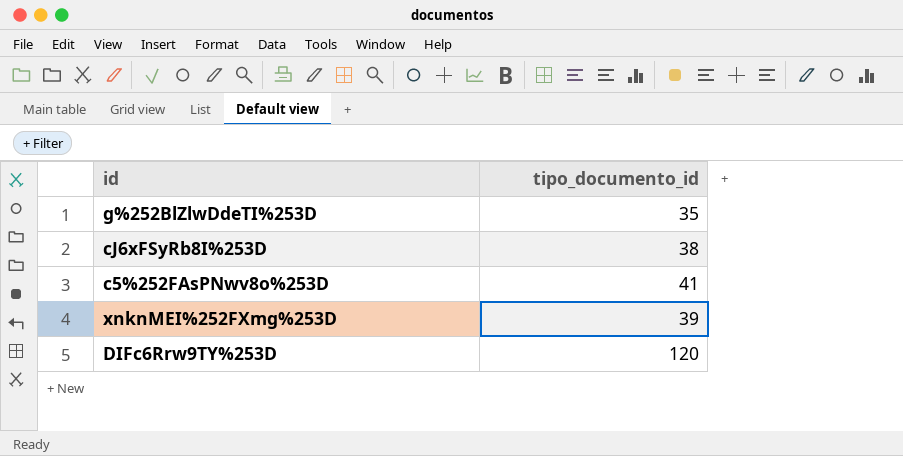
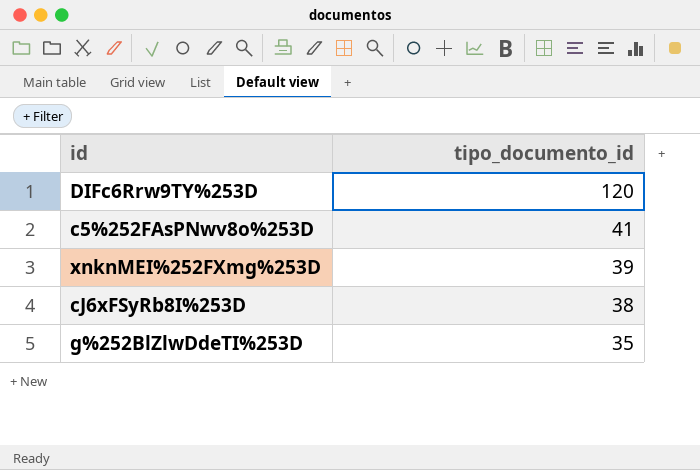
row order: none -> tipo_documento_id descending

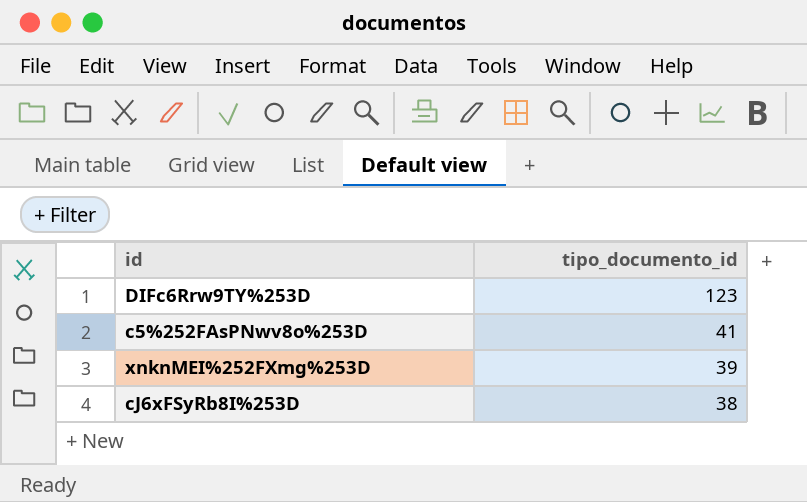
row g%252BlZlwDdeTI%253D: 35 -> none
DIFc6Rrw9TY%253D | tipo_documento_id: 120 -> 123

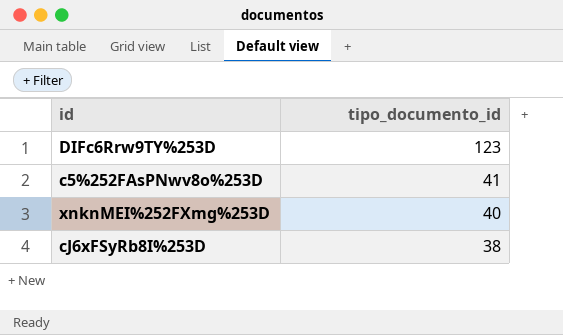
xnknMEI%252FXmg%253D | tipo_documento_id: 39 -> 40

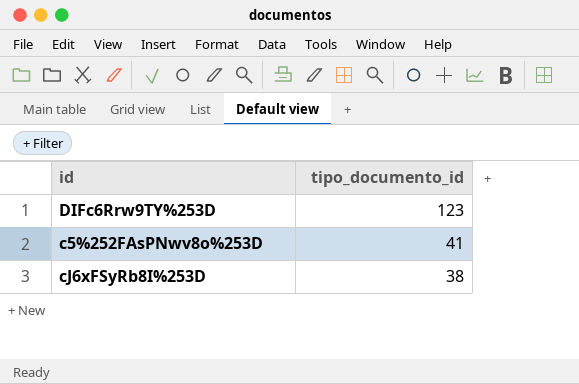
row xnknMEI%252FXmg%253D: 40 -> none

